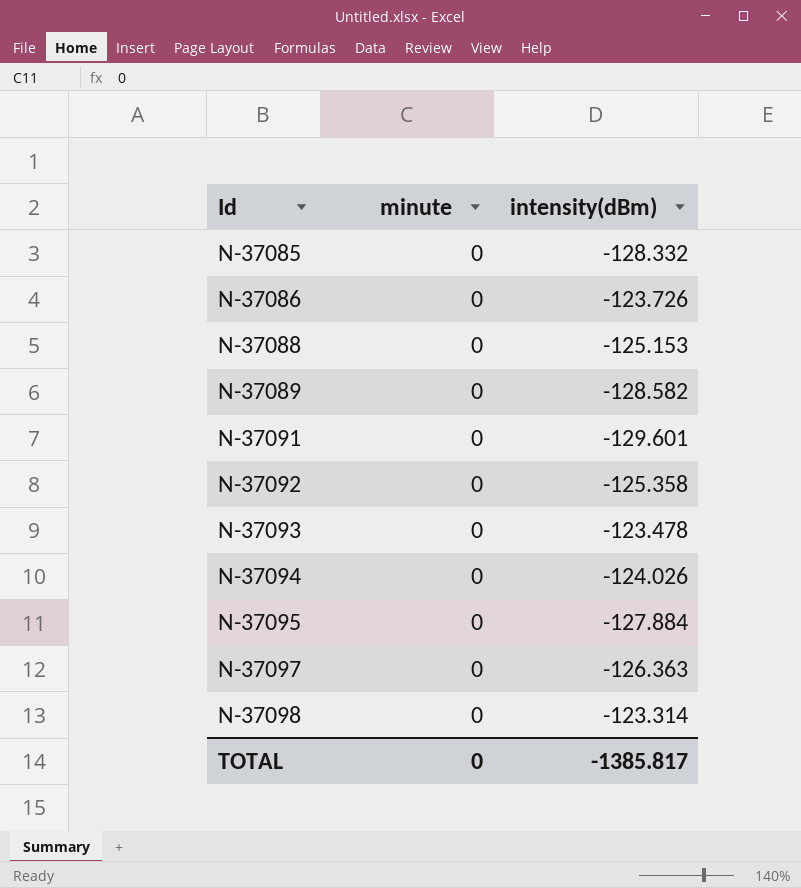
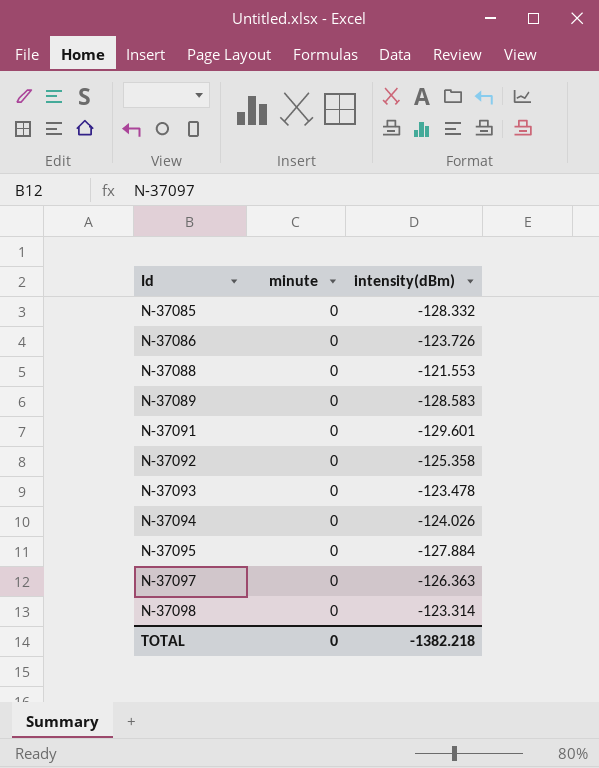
N-37088 | intensity(dBm): -125.153 -> -121.553
N-37089 | intensity(dBm): -128.582 -> -128.583
TOTAL | intensity(dBm): -1385.817 -> -1382.218

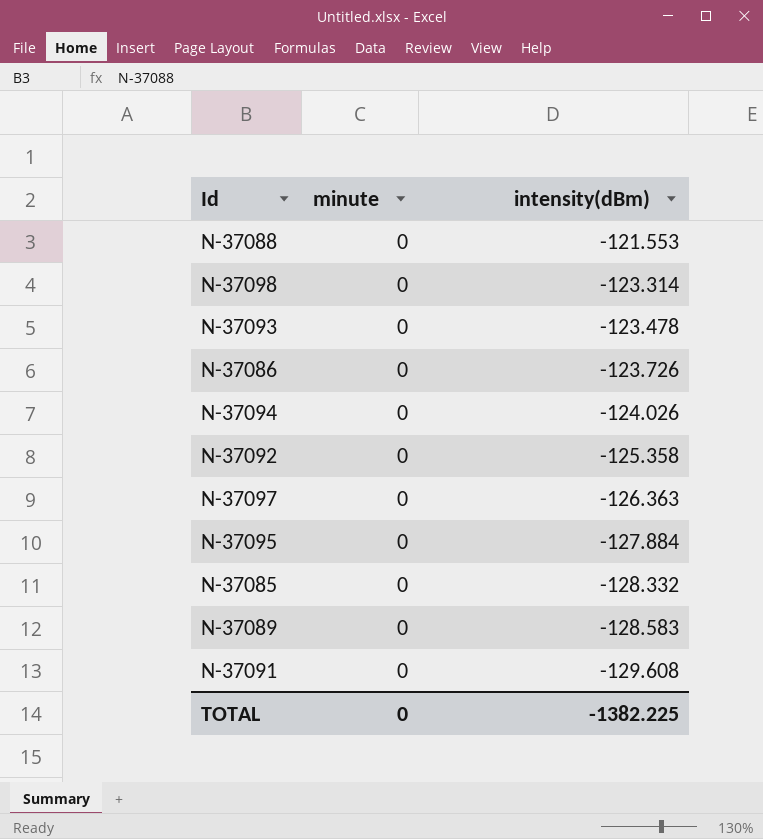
row order: Id ascending -> intensity(dBm) descending
N-37091 | intensity(dBm): -129.601 -> -129.608
TOTAL | intensity(dBm): -1382.218 -> -1382.225

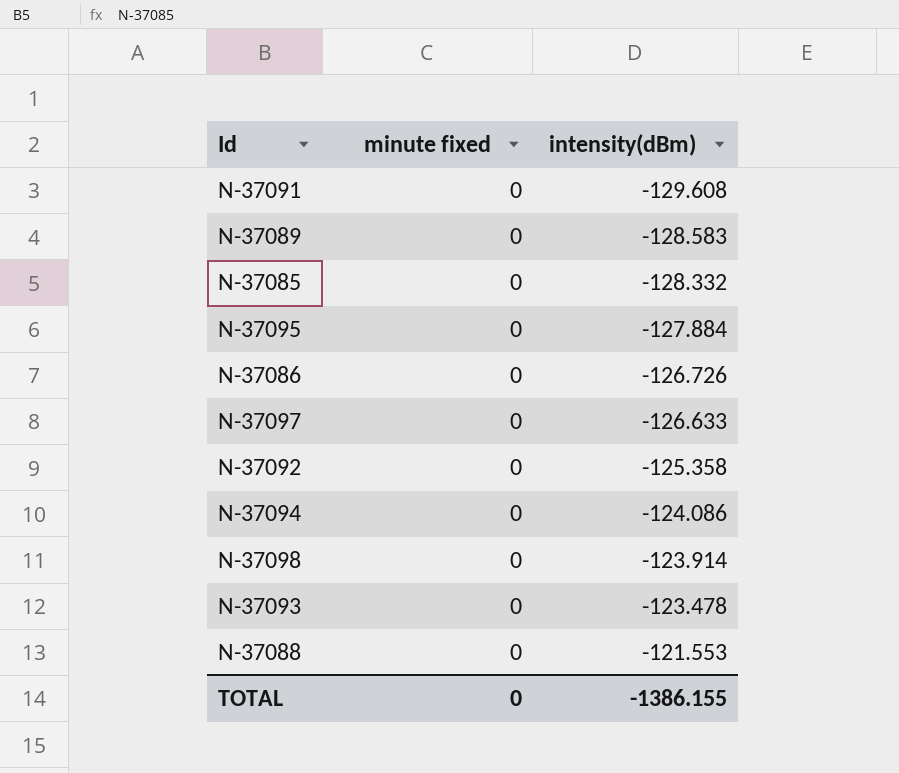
row order: intensity(dBm) descending -> intensity(dBm) ascending
column name: minute -> minute fixed
N-37086 | intensity(dBm): -123.726 -> -126.726
N-37097 | intensity(dBm): -126.363 -> -126.633
N-37094 | intensity(dBm): -124.026 -> -124.086
N-37098 | intensity(dBm): -123.314 -> -123.914
TOTAL | intensity(dBm): -1382.225 -> -1386.155

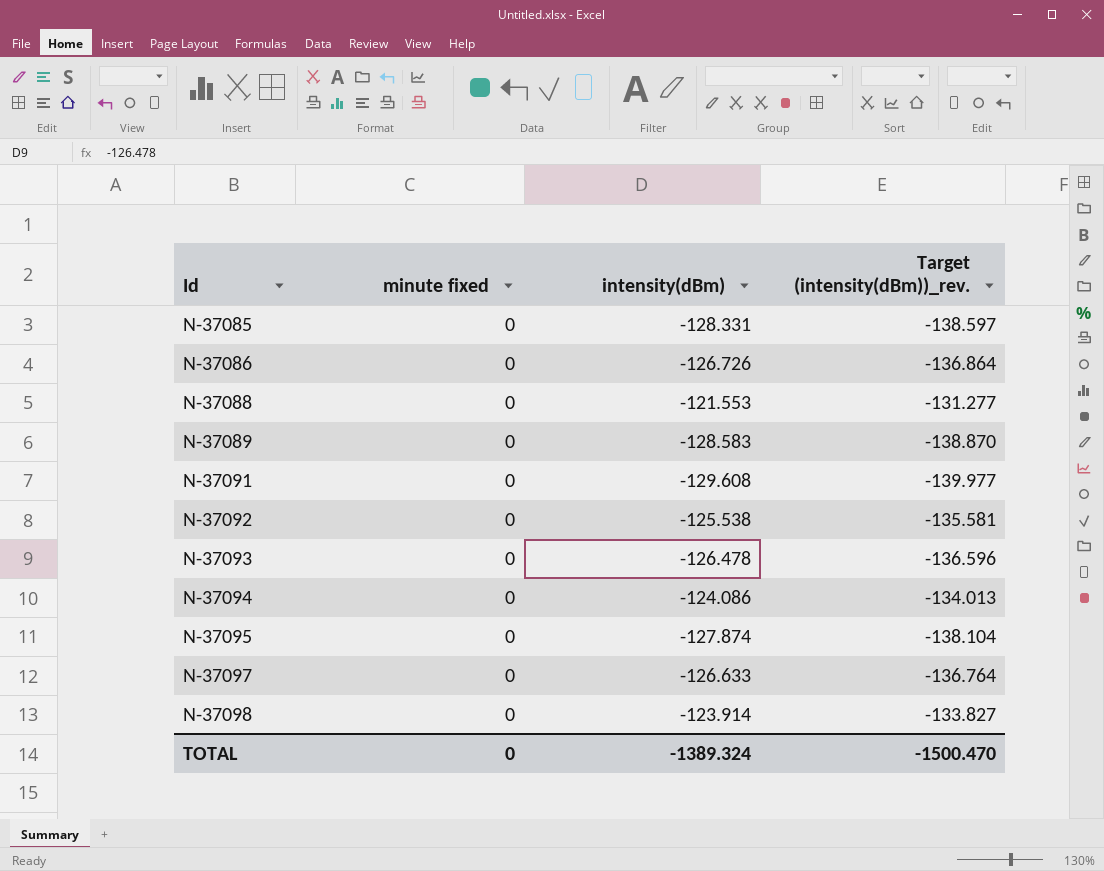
row order: intensity(dBm) ascending -> Id ascending
column Target (intensity(dBm))_rev. | formula: none -> [intensity(dBm)] * 1.08
N-37085 | intensity(dBm): -128.332 -> -128.331
N-37092 | intensity(dBm): -125.358 -> -125.538
N-37093 | intensity(dBm): -123.478 -> -126.478
N-37095 | intensity(dBm): -127.884 -> -127.874
TOTAL | intensity(dBm): -1386.155 -> -1389.324

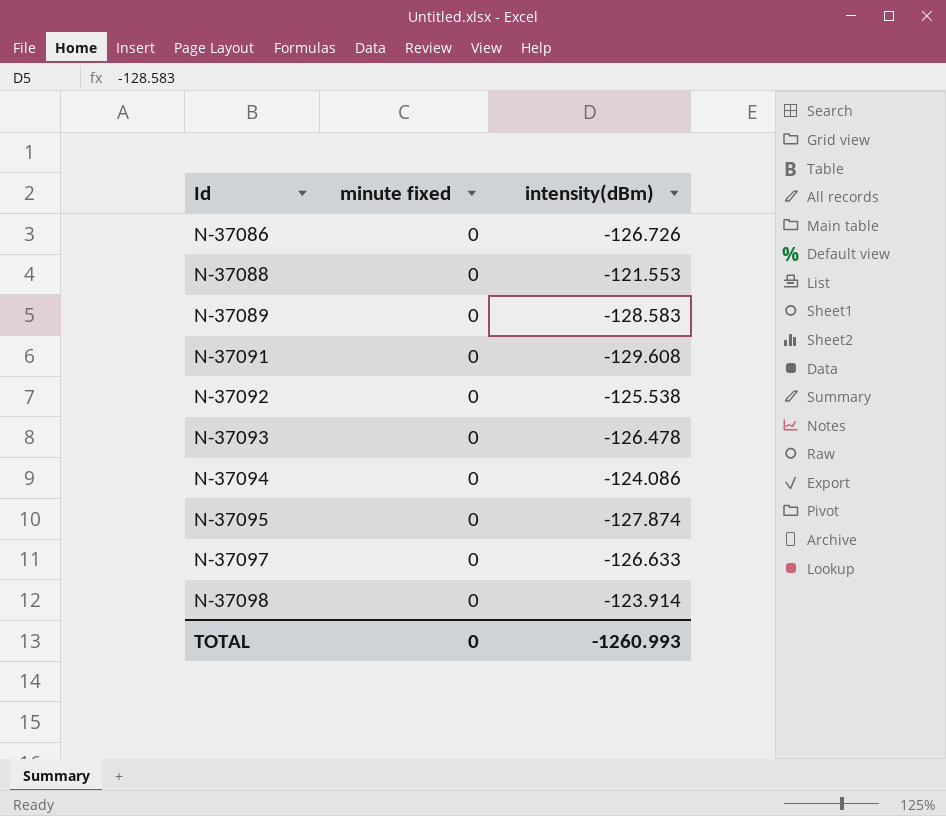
column Target (intensity(dBm))_rev. | formula: [intensity(dBm)] * 1.08 -> none
row N-37085: 0 | -128.331 | -138.597 -> none
TOTAL | intensity(dBm): -1389.324 -> -1260.993

